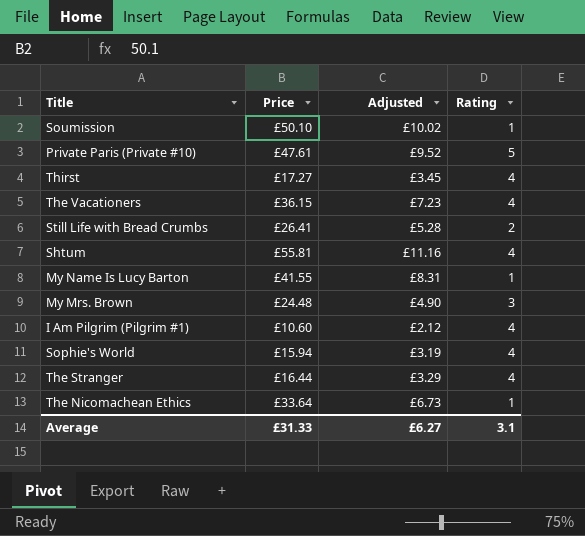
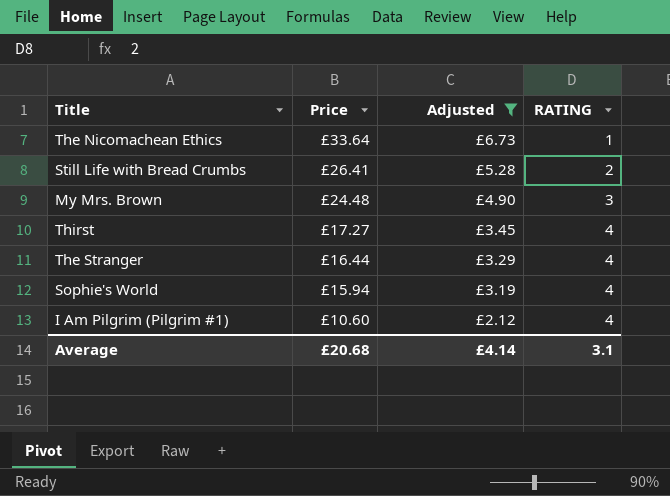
filter: none -> Adjusted <= £6.73
row order: none -> Price descending
column name: Rating -> RATING
Average | Price: £31.33 -> £20.68
Average | Adjusted: £6.27 -> £4.14

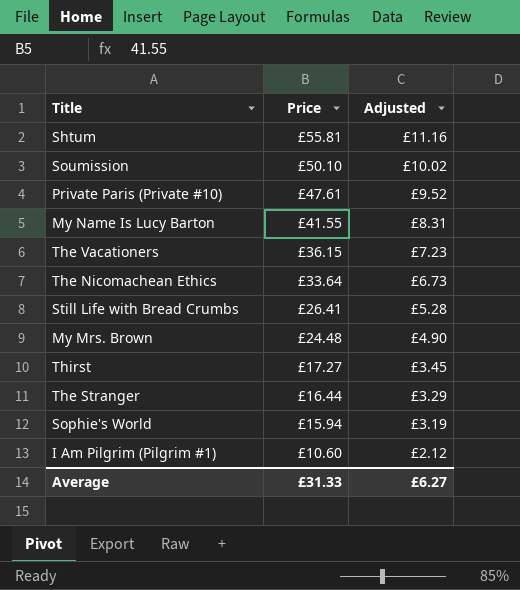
filter: Adjusted <= £6.73 -> none
column RATING | position: 4 -> none
Average | Price: £20.68 -> £31.33
Average | Adjusted: £4.14 -> £6.27

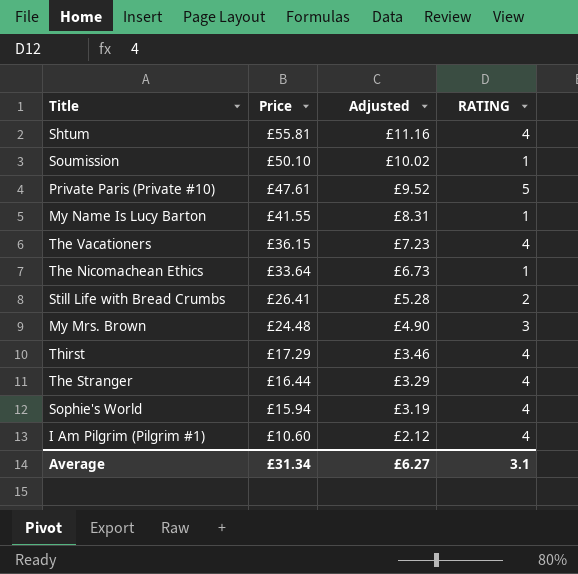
column RATING | position: none -> 4
Thirst | Price: £17.27 -> £17.29
Thirst | Adjusted: £3.45 -> £3.46
Average | Price: £31.33 -> £31.34

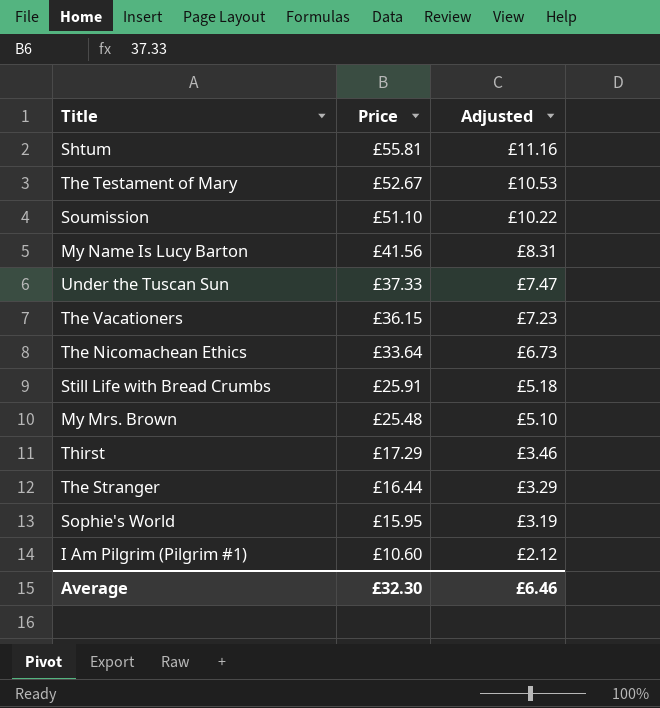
column RATING | position: 4 -> none
row Private Paris (Private #10): £47.61 | £9.52 | 5 -> none
row The Testament of Mary: none -> £52.67 | £10.53
Soumission | Price: £50.10 -> £51.10
Soumission | Adjusted: £10.02 -> £10.22
My Name Is Lucy Barton | Price: £41.55 -> £41.56
row Under the Tuscan Sun: none -> £37.33 | £7.47
Still Life with Bread Crumbs | Price: £26.41 -> £25.91
Still Life with Bread Crumbs | Adjusted: £5.28 -> £5.18
My Mrs. Brown | Price: £24.48 -> £25.48
My Mrs. Brown | Adjusted: £4.90 -> £5.10
Sophie's World | Price: £15.94 -> £15.95
Average | Price: £31.34 -> £32.30
Average | Adjusted: £6.27 -> £6.46

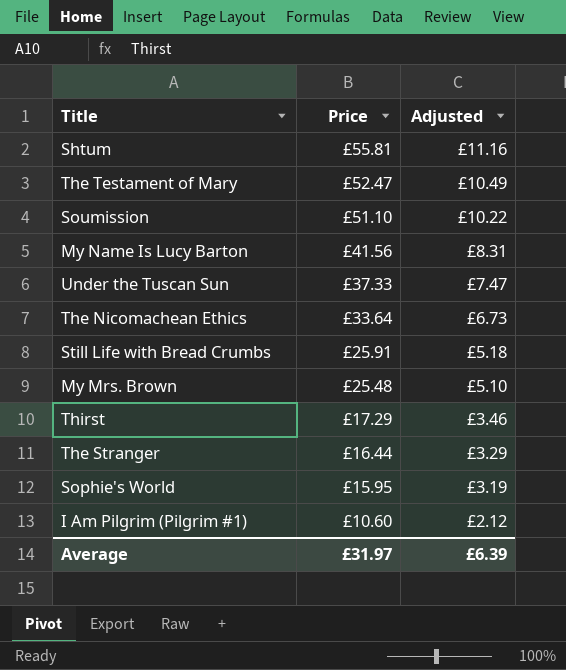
row The Vacationers: £36.15 | £7.23 -> none
The Testament of Mary | Price: £52.67 -> £52.47
The Testament of Mary | Adjusted: £10.53 -> £10.49
Average | Price: £32.30 -> £31.97
Average | Adjusted: £6.46 -> £6.39

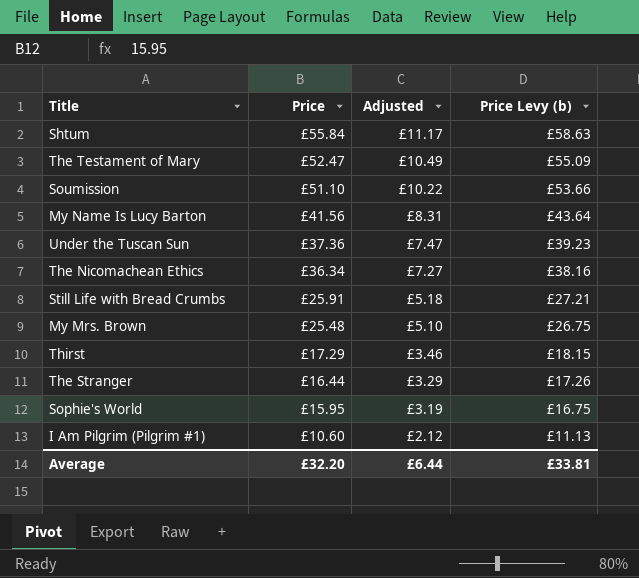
column Price Levy (b) | formula: none -> [Price] * 1.05
Shtum | Price: £55.81 -> £55.84
Shtum | Adjusted: £11.16 -> £11.17
Under the Tuscan Sun | Price: £37.33 -> £37.36
The Nicomachean Ethics | Price: £33.64 -> £36.34
The Nicomachean Ethics | Adjusted: £6.73 -> £7.27
Average | Price: £31.97 -> £32.20
Average | Adjusted: £6.39 -> £6.44

